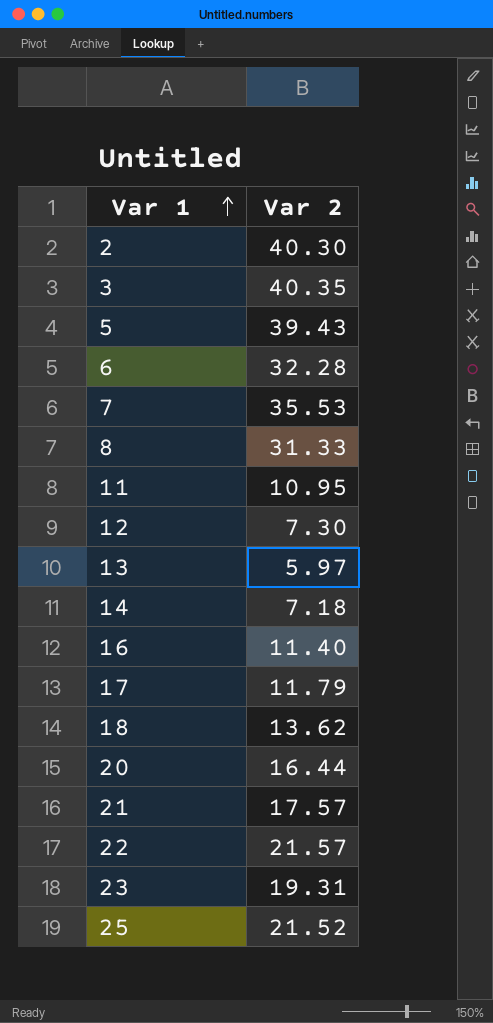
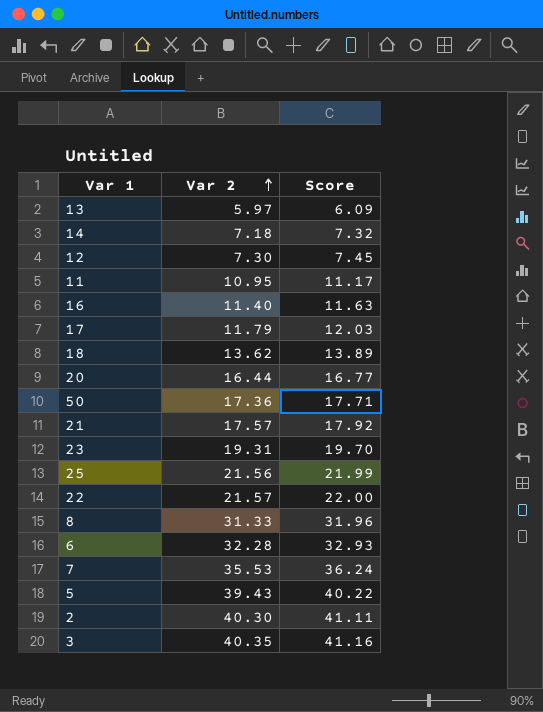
row order: Var 1 ascending -> Var 2 ascending
column Score | formula: none -> [Var 2] * 1.02
row 50: none -> 17.36 | 17.71
25 | Var 2: 21.52 -> 21.56

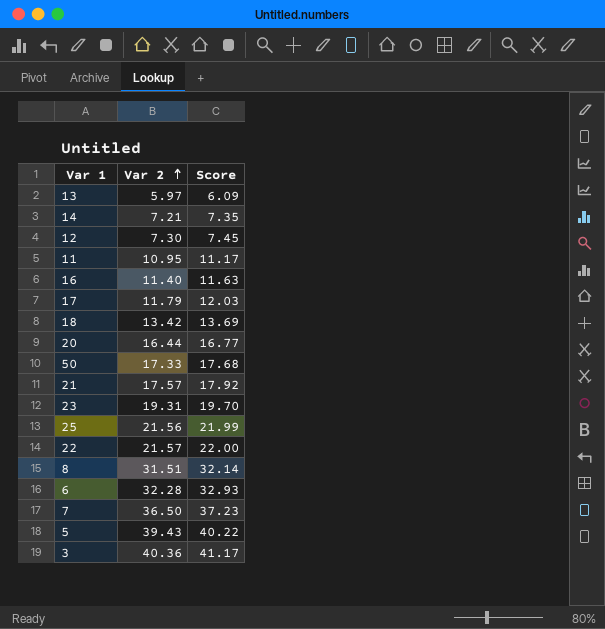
row 2: 40.30 | 41.11 -> none
14 | Var 2: 7.18 -> 7.21
14 | Score: 7.32 -> 7.35
18 | Var 2: 13.62 -> 13.42
18 | Score: 13.89 -> 13.69
50 | Var 2: 17.36 -> 17.33
50 | Score: 17.71 -> 17.68
8 | Var 2: 31.33 -> 31.51
8 | Score: 31.96 -> 32.14
7 | Var 2: 35.53 -> 36.50
7 | Score: 36.24 -> 37.23
3 | Var 2: 40.35 -> 40.36
3 | Score: 41.16 -> 41.17

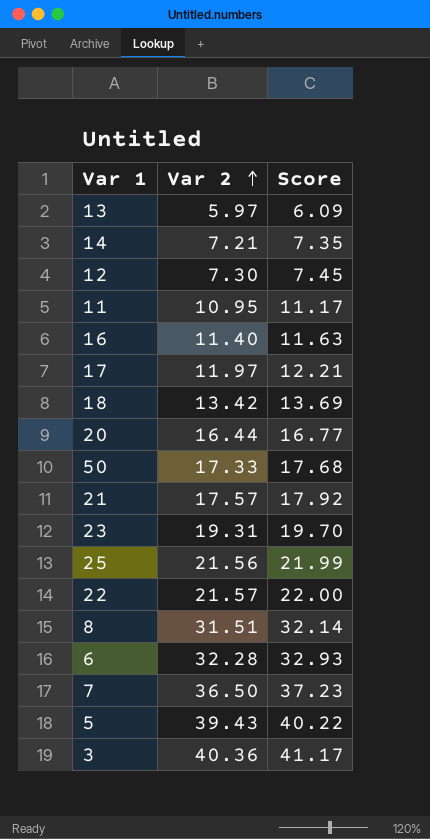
17 | Var 2: 11.79 -> 11.97
17 | Score: 12.03 -> 12.21

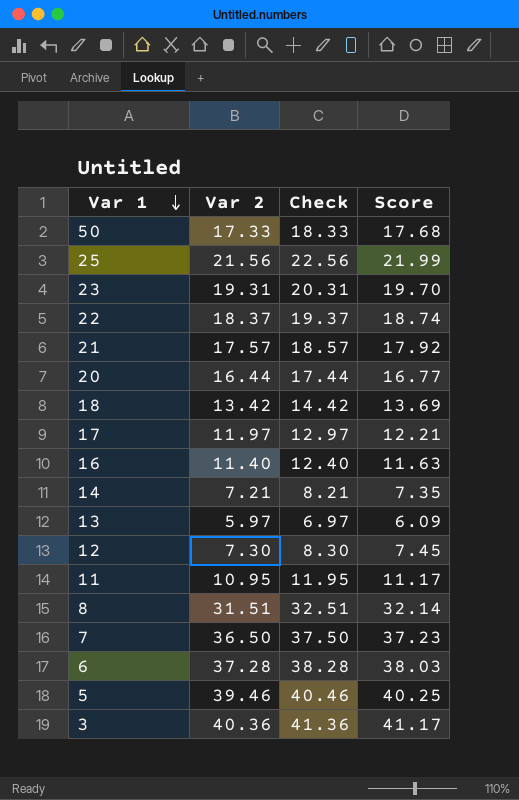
row order: Var 2 ascending -> Var 1 descending
column Check | formula: none -> [Var 2] + 1
22 | Var 2: 21.57 -> 18.37
22 | Score: 22.00 -> 18.74
6 | Var 2: 32.28 -> 37.28
6 | Score: 32.93 -> 38.03
5 | Var 2: 39.43 -> 39.46
5 | Score: 40.22 -> 40.25

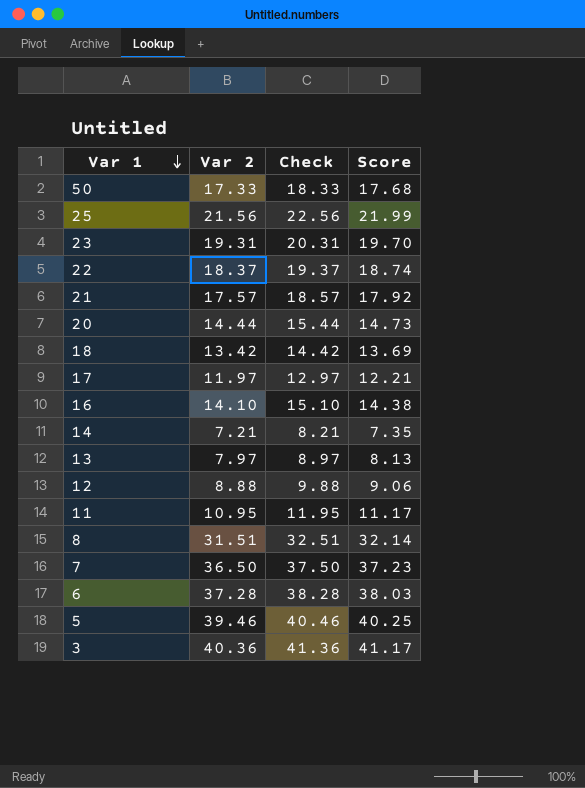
20 | Var 2: 16.44 -> 14.44
20 | Check: 17.44 -> 15.44
20 | Score: 16.77 -> 14.73
16 | Var 2: 11.40 -> 14.10
16 | Check: 12.40 -> 15.10
16 | Score: 11.63 -> 14.38
13 | Var 2: 5.97 -> 7.97
13 | Check: 6.97 -> 8.97
13 | Score: 6.09 -> 8.13
12 | Var 2: 7.30 -> 8.88
12 | Check: 8.30 -> 9.88
12 | Score: 7.45 -> 9.06

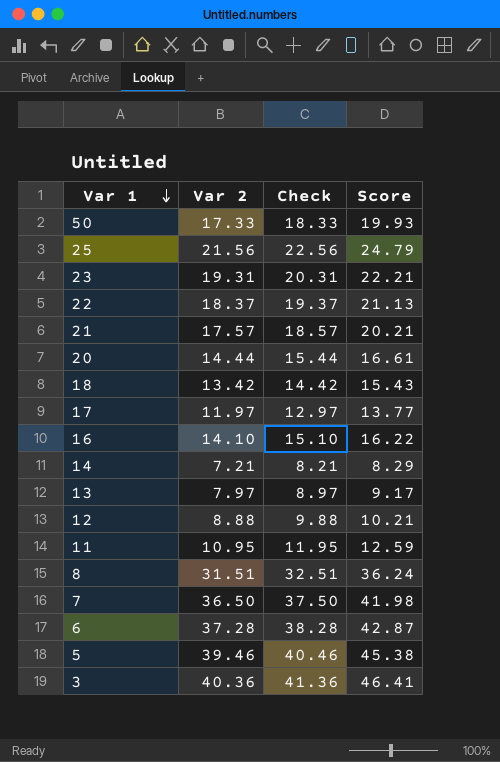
column Score | formula: [Var 2] * 1.02 -> [Var 2] * 1.15

